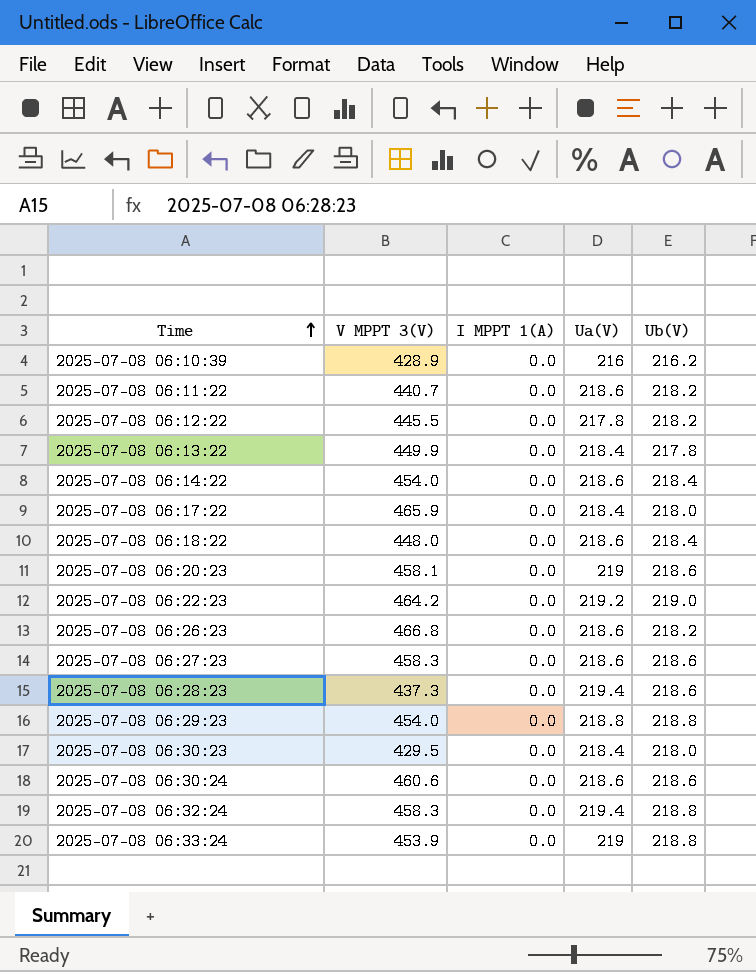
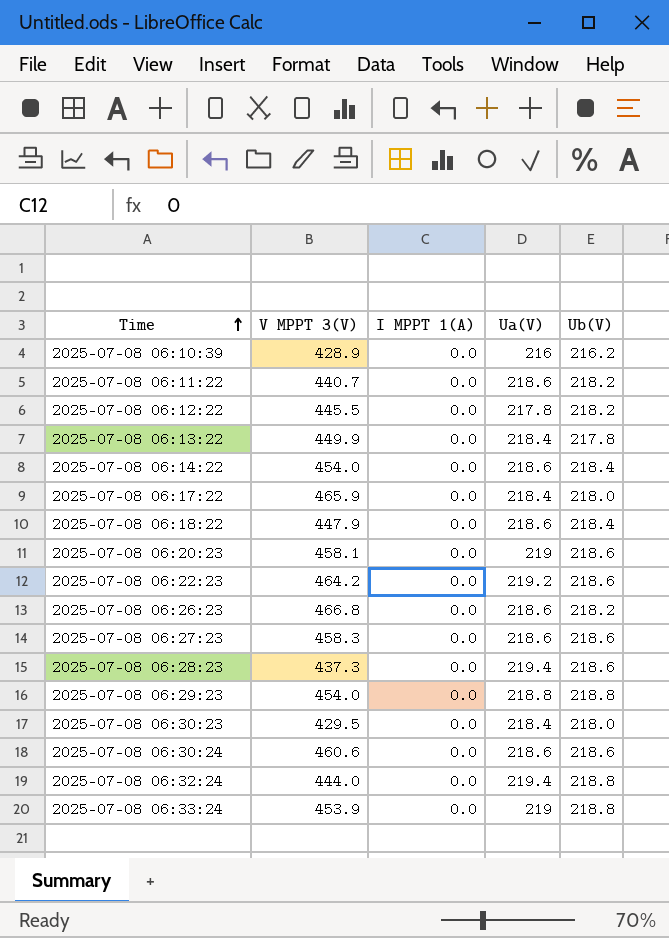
2025-07-08 06:18:22 | V MPPT 3(V): 448.0 -> 447.9
2025-07-08 06:22:23 | Ub(V): 219.0 -> 218.6
2025-07-08 06:32:24 | V MPPT 3(V): 458.3 -> 444.0

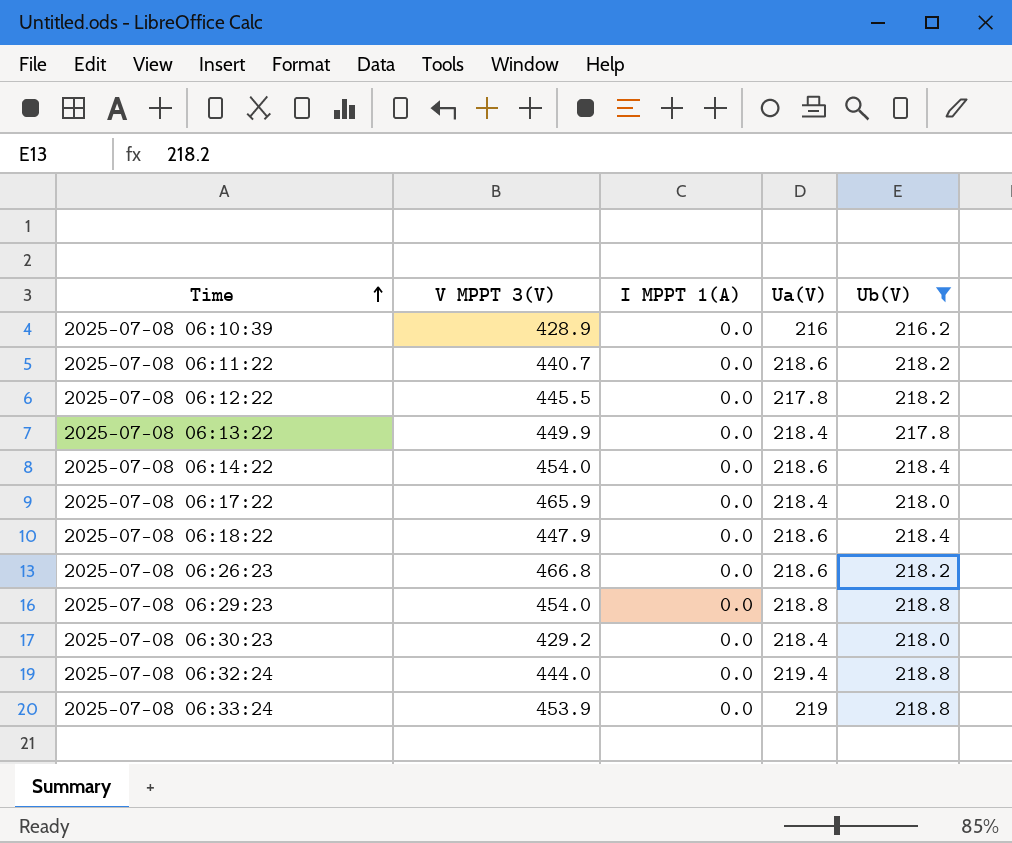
filter: none -> Ub(V) != 218.6
2025-07-08 06:30:23 | V MPPT 3(V): 429.5 -> 429.2

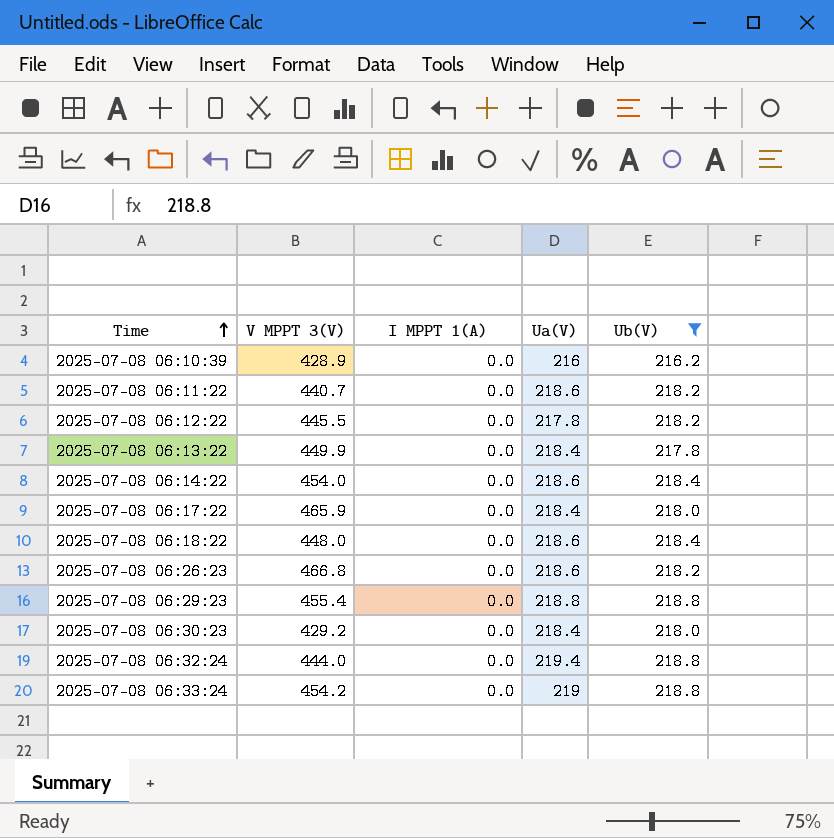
2025-07-08 06:18:22 | V MPPT 3(V): 447.9 -> 448.0
2025-07-08 06:29:23 | V MPPT 3(V): 454.0 -> 455.4
2025-07-08 06:33:24 | V MPPT 3(V): 453.9 -> 454.2

